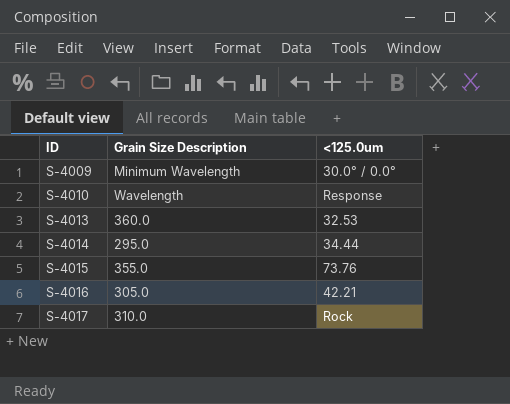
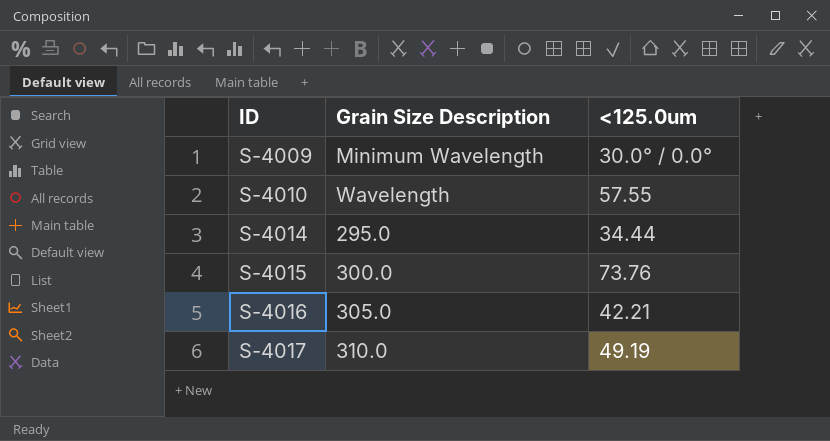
row S-4013: 360.0 | 32.53 -> none
S-4010 | <125.0um: Response -> 57.55
S-4015 | Grain Size Description: 355.0 -> 300.0
S-4017 | <125.0um: Rock -> 49.19

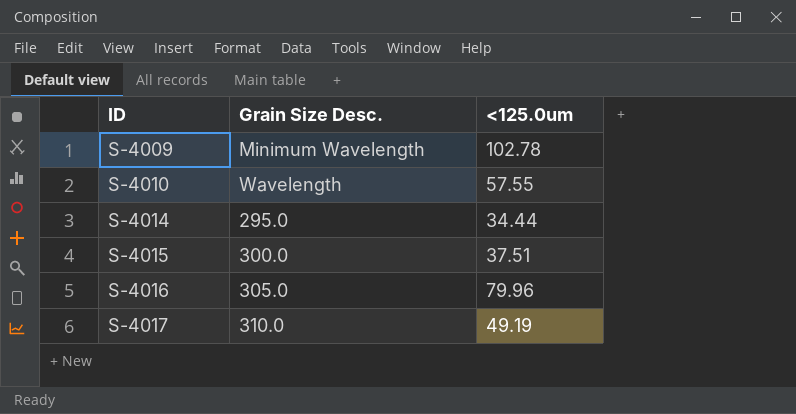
column name: Grain Size Description -> Grain Size Desc.
S-4009 | <125.0um: 30.0° / 0.0° -> 102.78
S-4015 | <125.0um: 73.76 -> 37.51
S-4016 | <125.0um: 42.21 -> 79.96

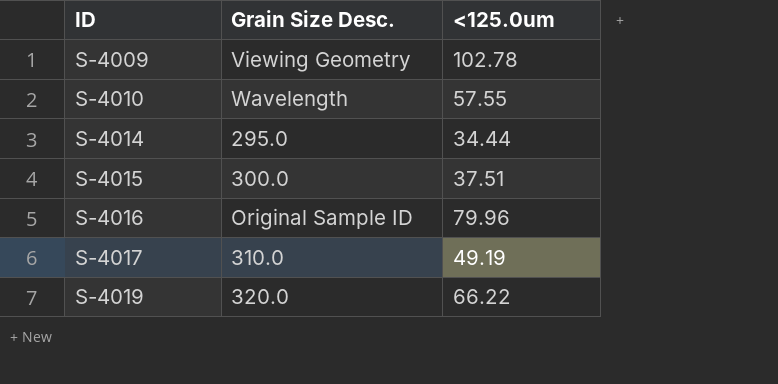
S-4009 | Grain Size Desc.: Minimum Wavelength -> Viewing Geometry
S-4016 | Grain Size Desc.: 305.0 -> Original Sample ID
row S-4019: none -> 320.0 | 66.22

